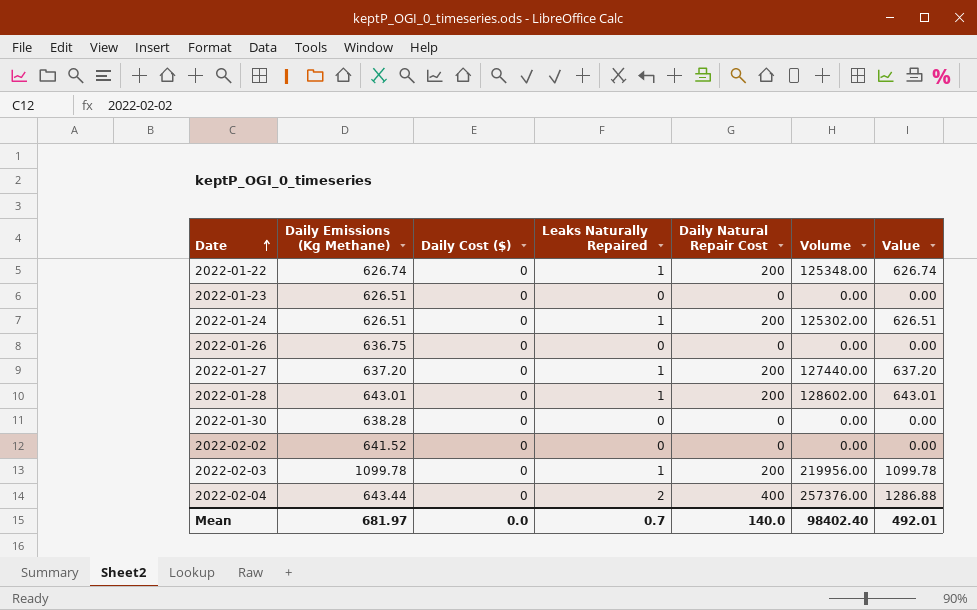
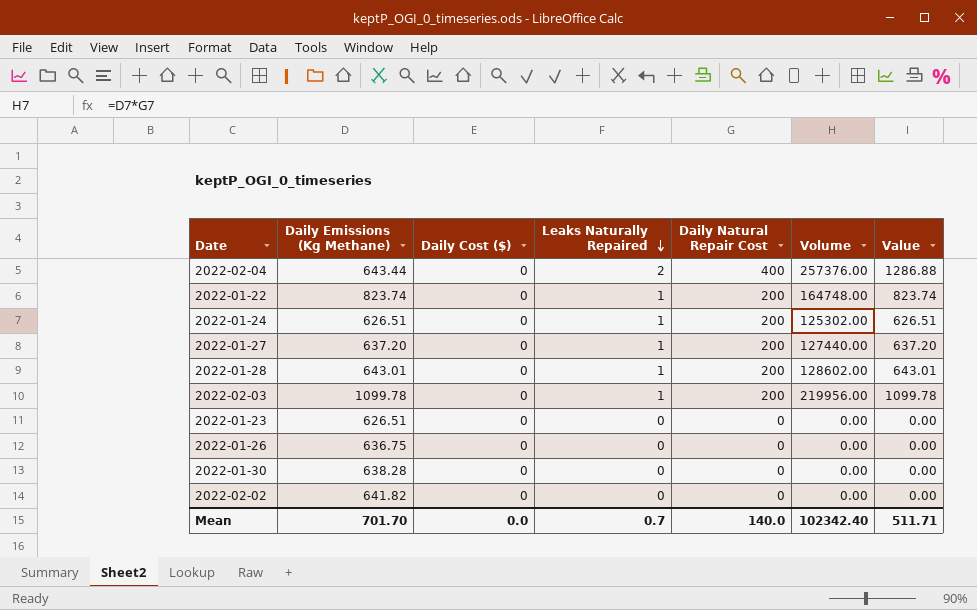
row order: Date ascending -> Leaks Naturally Repaired descending
2022-01-22 | Daily Emissions (Kg Methane): 626.74 -> 823.74
2022-01-22 | Volume: 125348.00 -> 164748.00
2022-01-22 | Value: 626.74 -> 823.74
2022-02-02 | Daily Emissions (Kg Methane): 641.52 -> 641.82
Mean | Daily Emissions (Kg Methane): 681.97 -> 701.70
Mean | Volume: 98402.40 -> 102342.40
Mean | Value: 492.01 -> 511.71

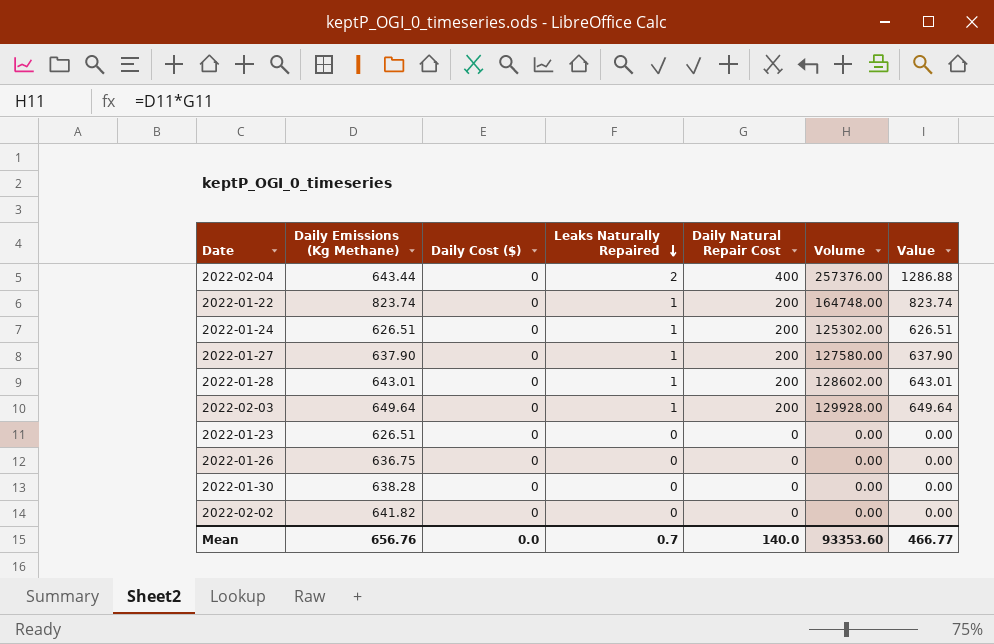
2022-01-27 | Daily Emissions (Kg Methane): 637.20 -> 637.90
2022-01-27 | Volume: 127440.00 -> 127580.00
2022-01-27 | Value: 637.20 -> 637.90
2022-02-03 | Daily Emissions (Kg Methane): 1099.78 -> 649.64
2022-02-03 | Volume: 219956.00 -> 129928.00
2022-02-03 | Value: 1099.78 -> 649.64
Mean | Daily Emissions (Kg Methane): 701.70 -> 656.76
Mean | Volume: 102342.40 -> 93353.60
Mean | Value: 511.71 -> 466.77

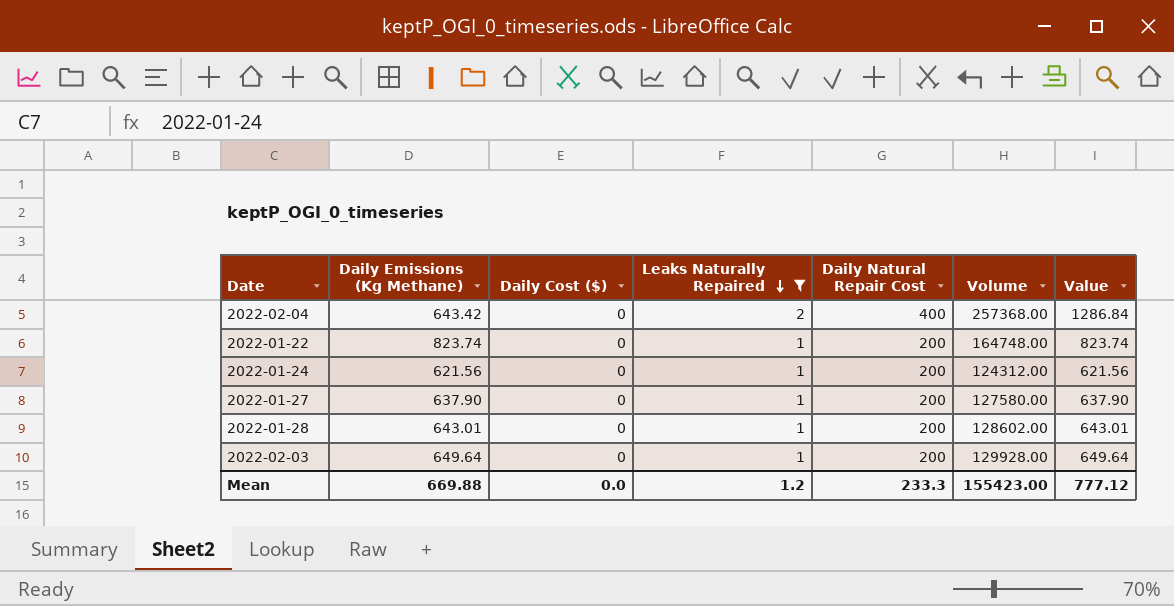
filter: none -> Leaks Naturally Repaired != 0
2022-02-04 | Daily Emissions (Kg Methane): 643.44 -> 643.42
2022-02-04 | Volume: 257376.00 -> 257368.00
2022-02-04 | Value: 1286.88 -> 1286.84
2022-01-24 | Daily Emissions (Kg Methane): 626.51 -> 621.56
2022-01-24 | Volume: 125302.00 -> 124312.00
2022-01-24 | Value: 626.51 -> 621.56
Mean | Daily Emissions (Kg Methane): 656.76 -> 669.88
Mean | Leaks Naturally Repaired: 0.7 -> 1.2
Mean | Daily Natural Repair Cost: 140.0 -> 233.3
Mean | Volume: 93353.60 -> 155423.00
Mean | Value: 466.77 -> 777.12

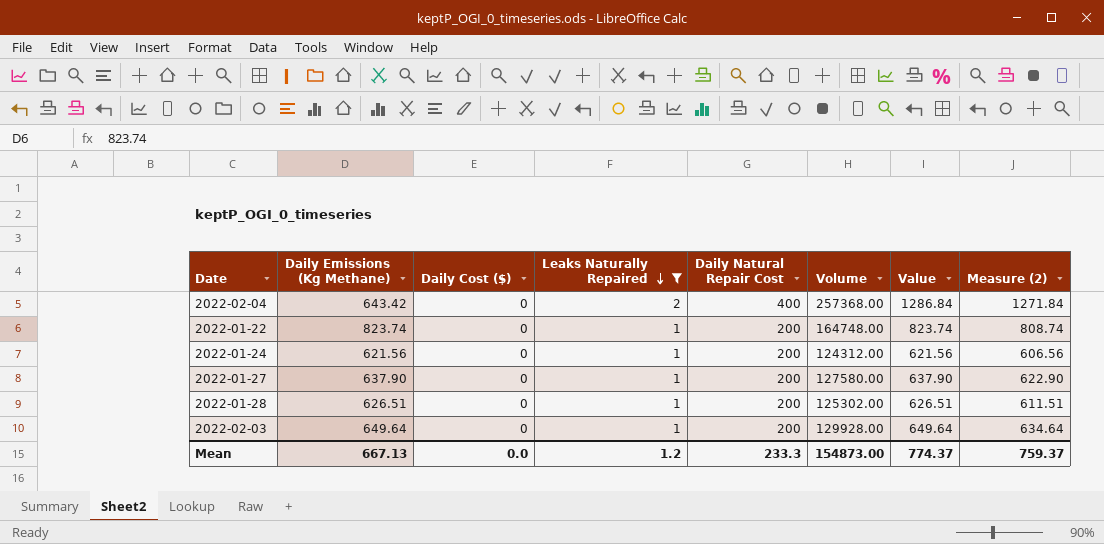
column Measure (2) | formula: none -> [Value] - 15
2022-01-28 | Daily Emissions (Kg Methane): 643.01 -> 626.51
2022-01-28 | Volume: 128602.00 -> 125302.00
2022-01-28 | Value: 643.01 -> 626.51
Mean | Daily Emissions (Kg Methane): 669.88 -> 667.13
Mean | Volume: 155423.00 -> 154873.00
Mean | Value: 777.12 -> 774.37

